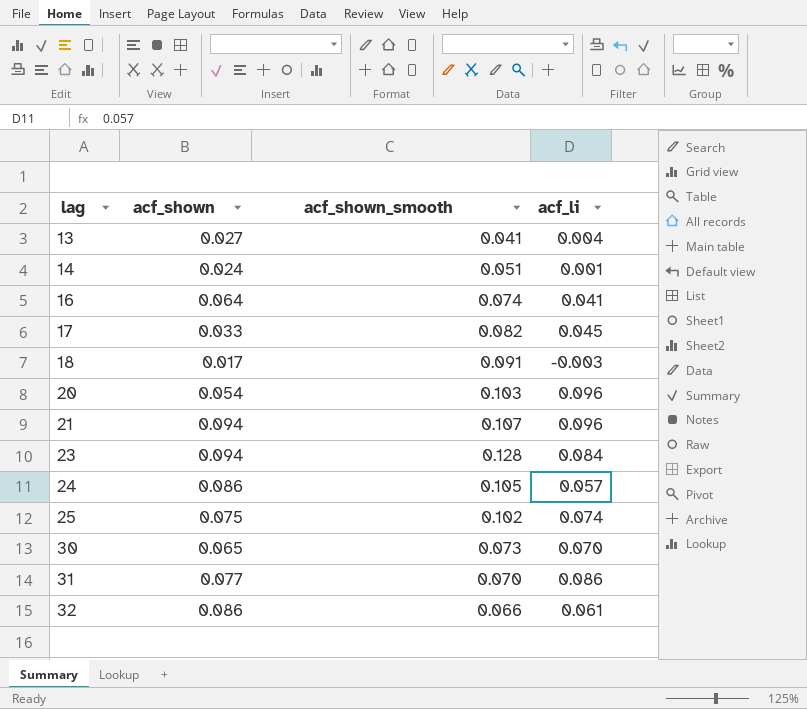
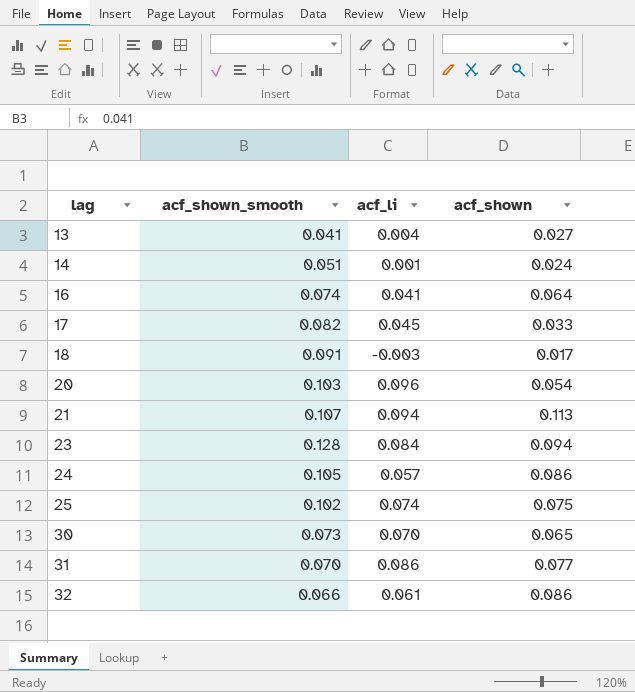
column acf_shown | position: 2 -> 4
21 | acf_li: 0.096 -> 0.094
21 | acf_shown: 0.094 -> 0.113

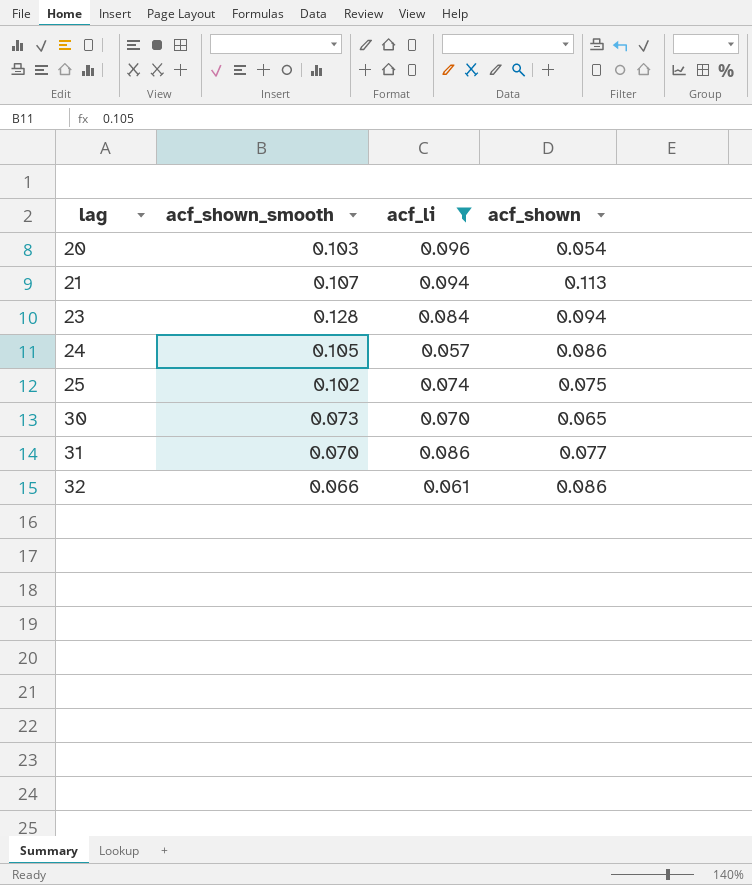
filter: none -> acf_li >= 0.057

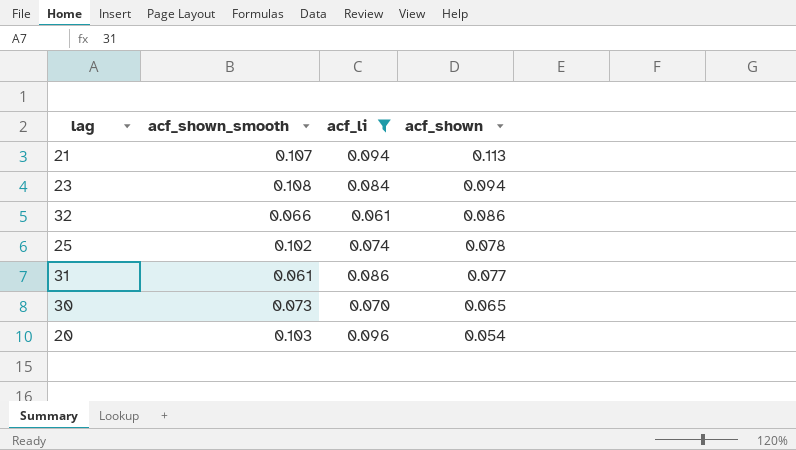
row order: lag ascending -> acf_shown descending
row 24: 0.105 | 0.057 | 0.086 -> none
23 | acf_shown_smooth: 0.128 -> 0.108
25 | acf_shown: 0.075 -> 0.078
31 | acf_shown_smooth: 0.070 -> 0.061

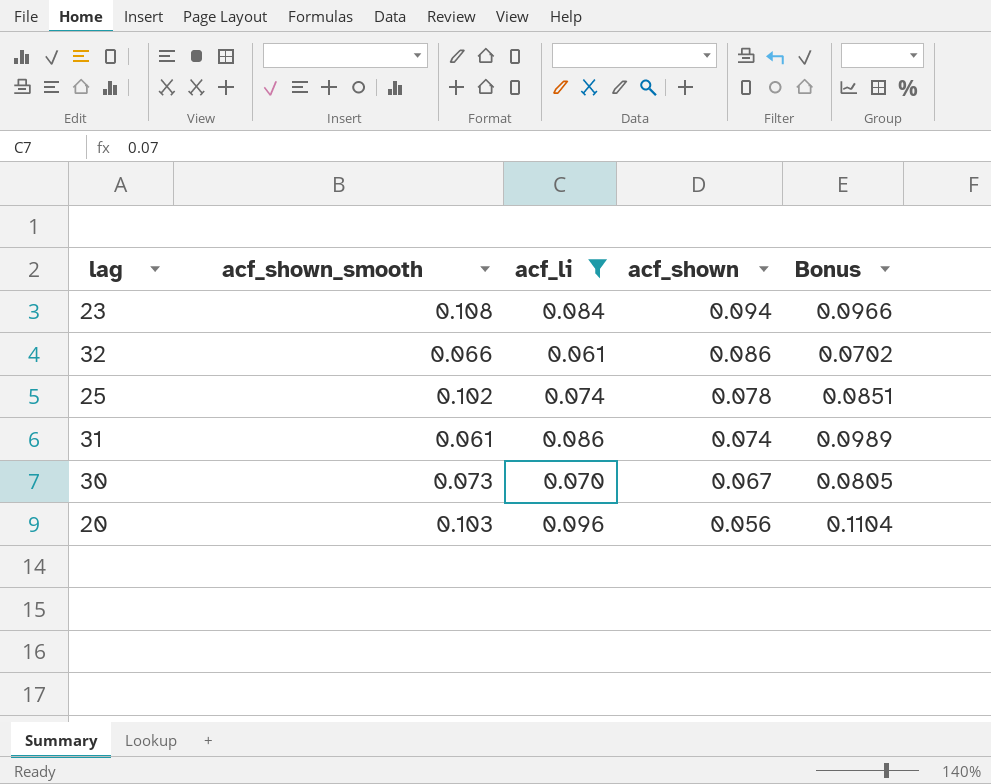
column Bonus | formula: none -> [acf_li] * 1.15
row 21: 0.107 | 0.094 | 0.113 -> none
31 | acf_shown: 0.077 -> 0.074
30 | acf_shown: 0.065 -> 0.067
20 | acf_shown: 0.054 -> 0.056

